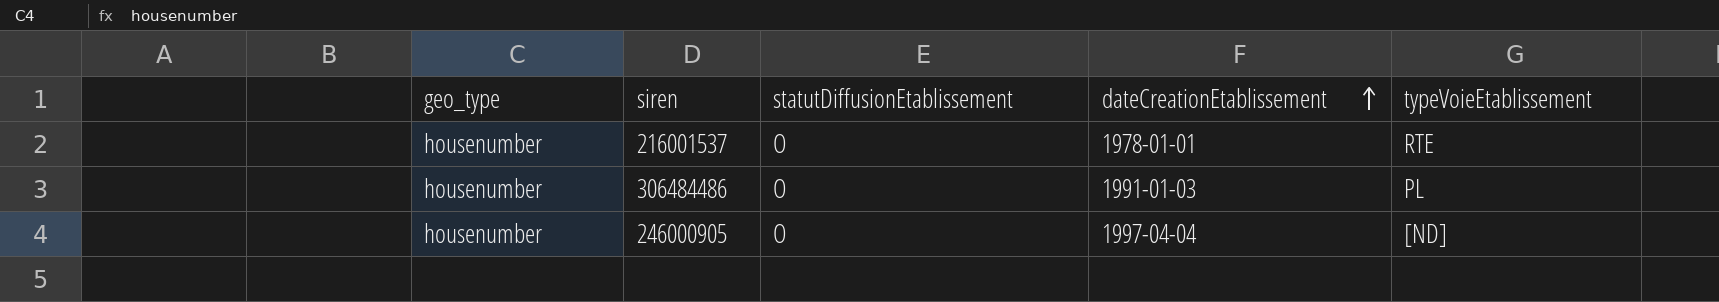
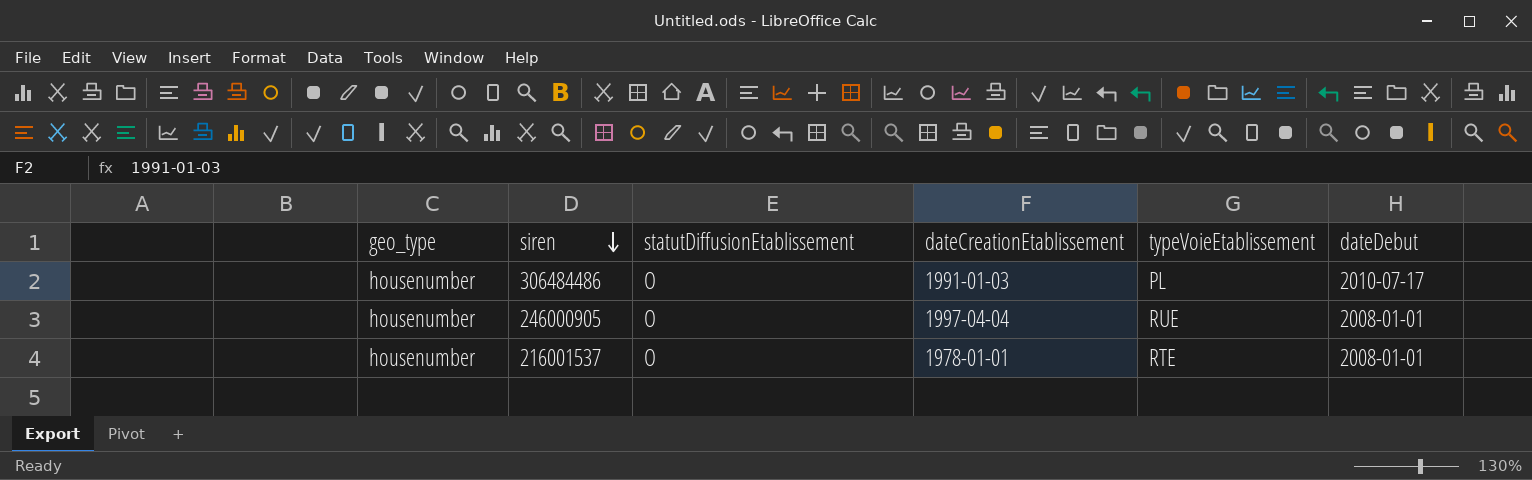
row order: dateCreationEtablissement ascending -> siren descending
column dateDebut | position: none -> 6
246000905 | typeVoieEtablissement: [ND] -> RUE

